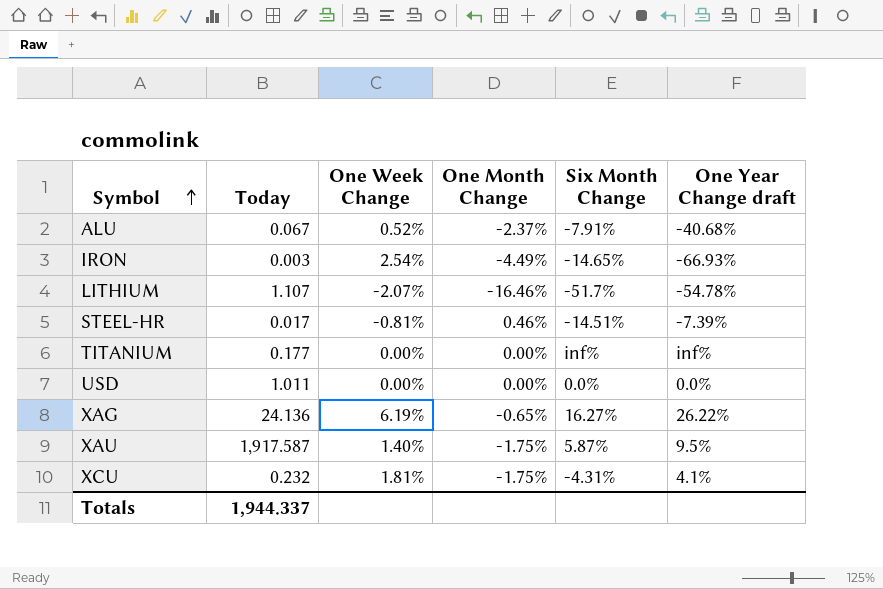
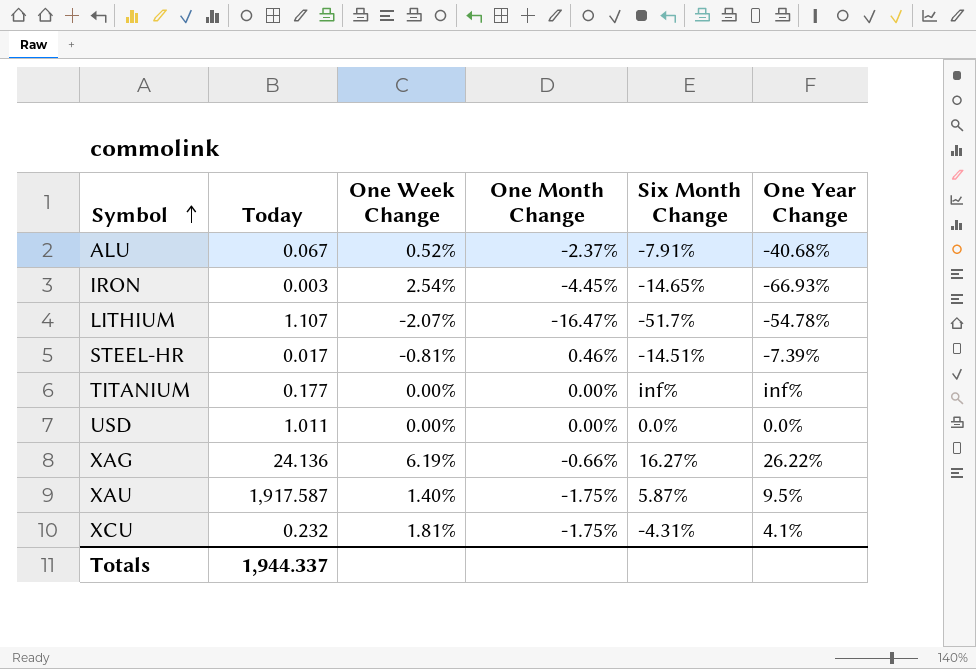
column name: One Year Change draft -> One Year Change
IRON | One Month Change: -4.49% -> -4.45%
LITHIUM | One Month Change: -16.46% -> -16.47%
XAG | One Month Change: -0.65% -> -0.66%

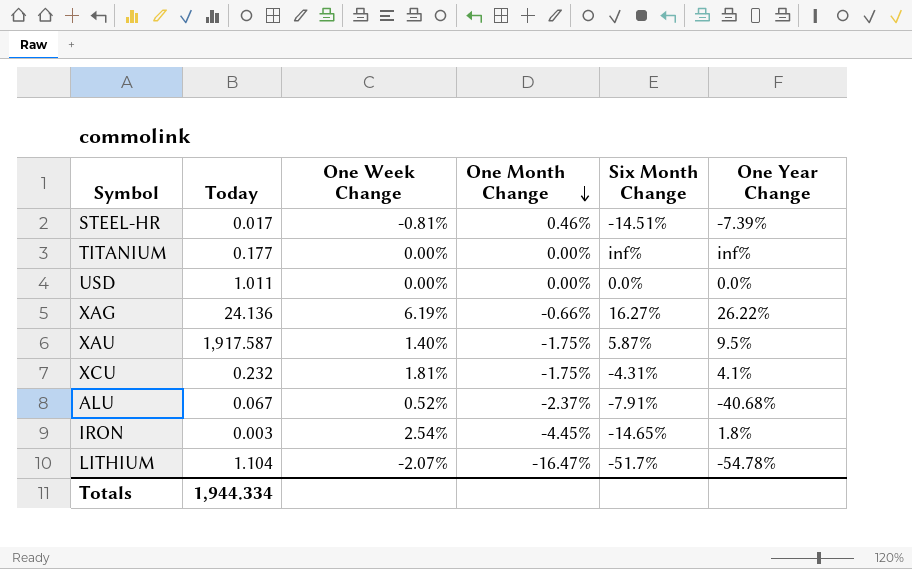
row order: Symbol ascending -> One Month Change descending
IRON | One Year Change: -66.93% -> 1.8%
LITHIUM | Today: 1.107 -> 1.104
Totals | Today: 1,944.337 -> 1,944.334

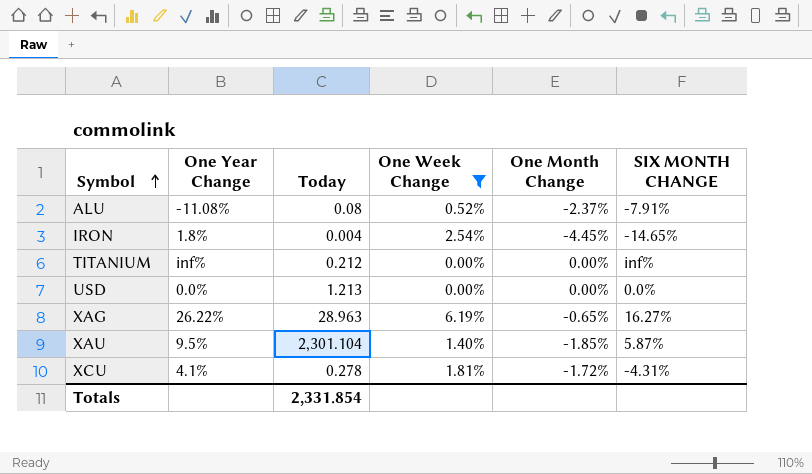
filter: none -> One Week Change >= 0.00%
row order: One Month Change descending -> Symbol ascending
column One Year Change | position: 6 -> 2
column name: Six Month Change -> SIX MONTH CHANGE
ALU | One Year Change: -40.68% -> -11.08%
ALU | Today: 0.067 -> 0.08
IRON | Today: 0.003 -> 0.004
TITANIUM | Today: 0.177 -> 0.212
USD | Today: 1.011 -> 1.213
XAG | Today: 24.136 -> 28.963
XAG | One Month Change: -0.66% -> -0.65%
XAU | Today: 1,917.587 -> 2,301.104
XAU | One Month Change: -1.75% -> -1.85%
XCU | Today: 0.232 -> 0.278
XCU | One Month Change: -1.75% -> -1.72%
Totals | Today: 1,944.334 -> 2,331.854

